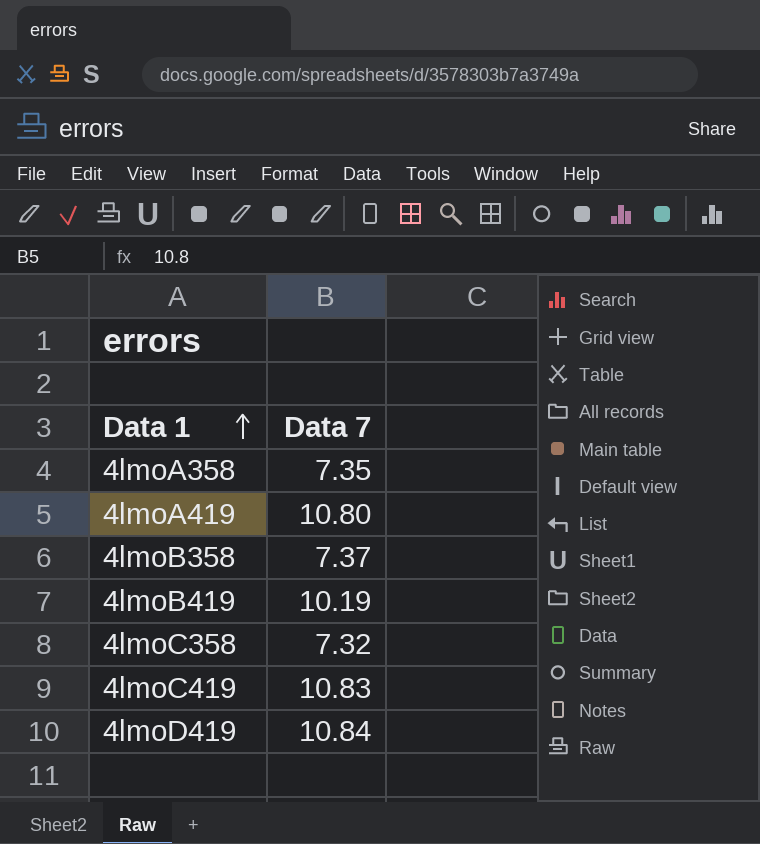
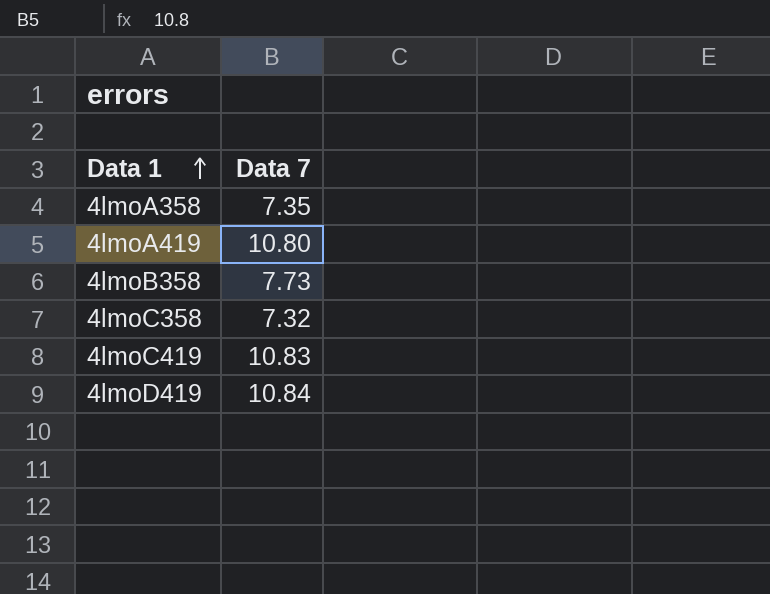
row 4lmoB419: 10.19 -> none
4lmoB358 | Data 7: 7.37 -> 7.73

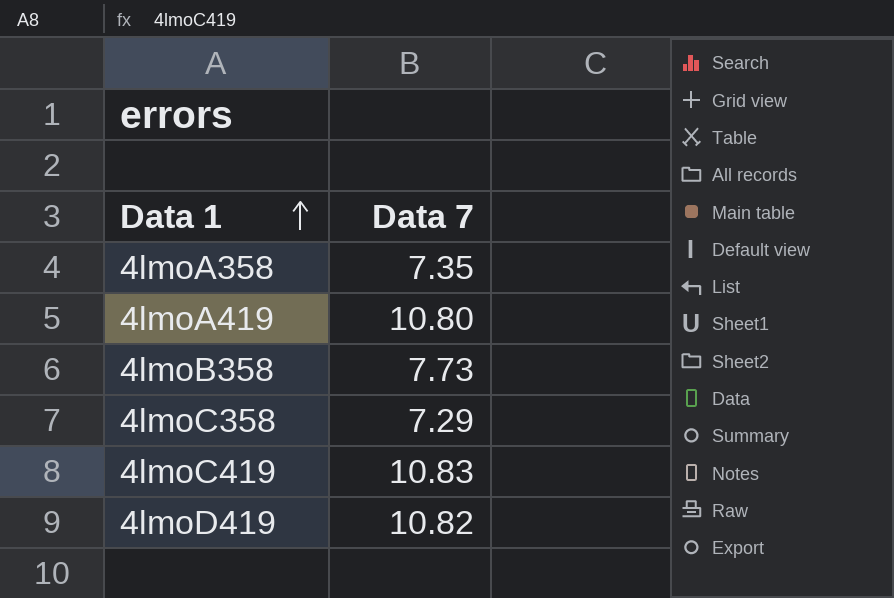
4lmoC358 | Data 7: 7.32 -> 7.29
4lmoD419 | Data 7: 10.84 -> 10.82

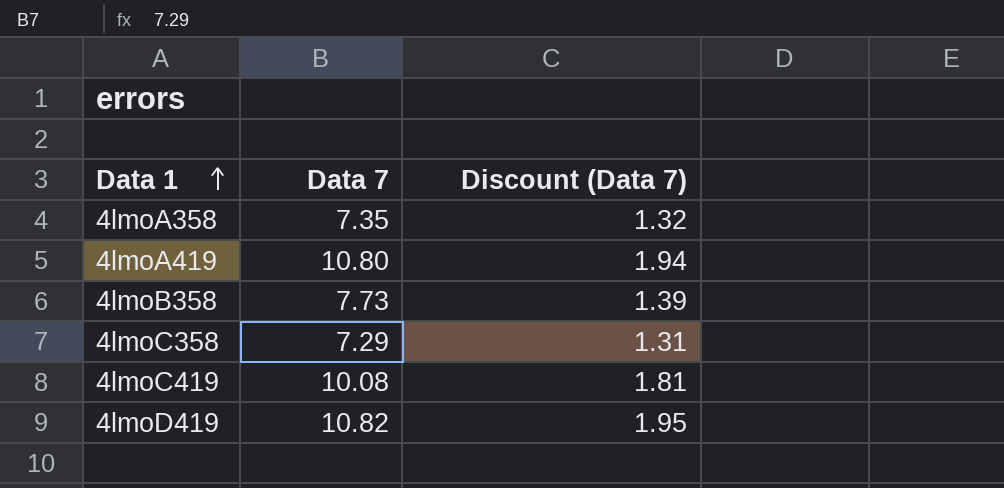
column Discount (Data 7) | formula: none -> [Data 7] * 0.18
4lmoC419 | Data 7: 10.83 -> 10.08

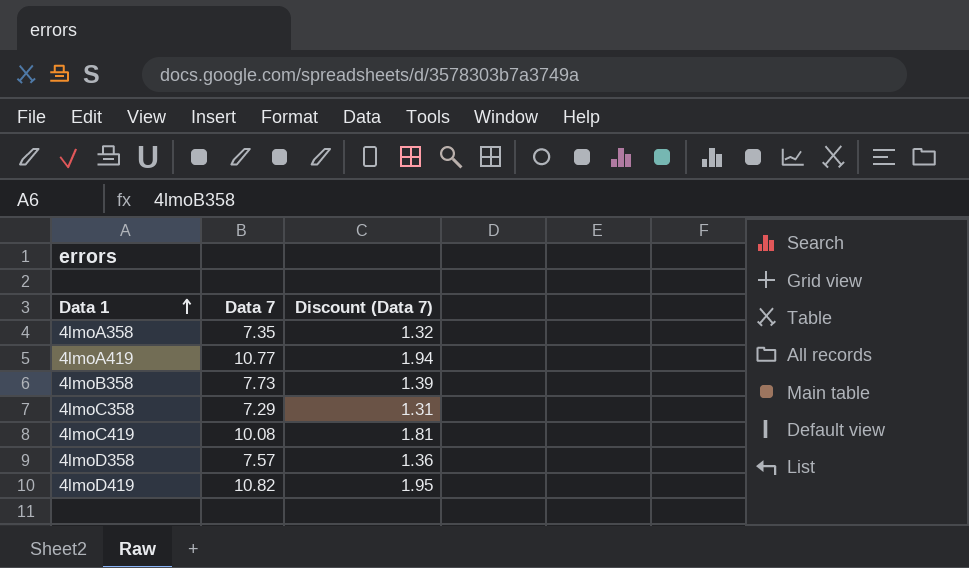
4lmoA419 | Data 7: 10.80 -> 10.77
row 4lmoD358: none -> 7.57 | 1.36

